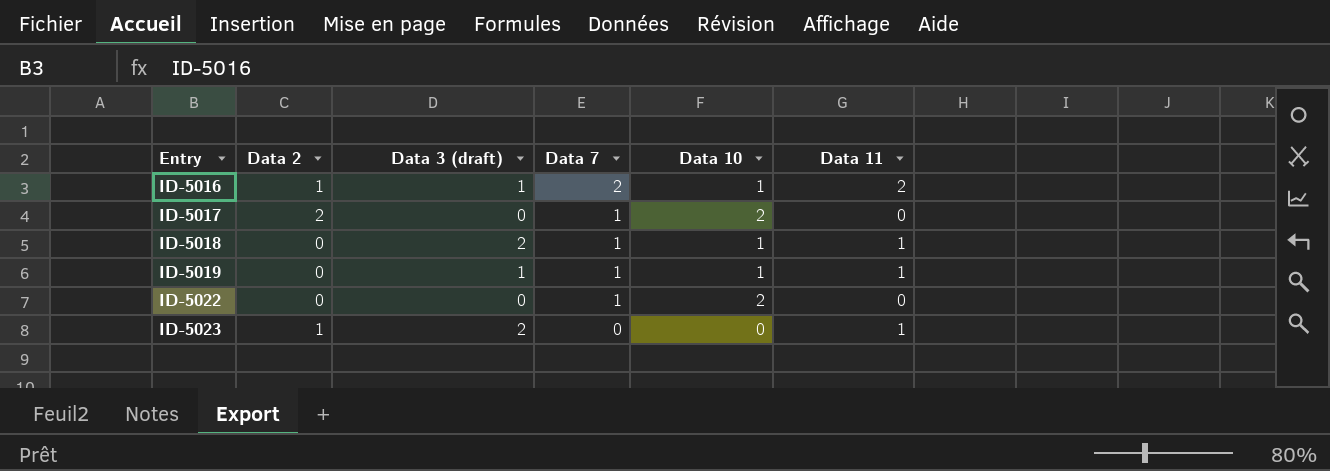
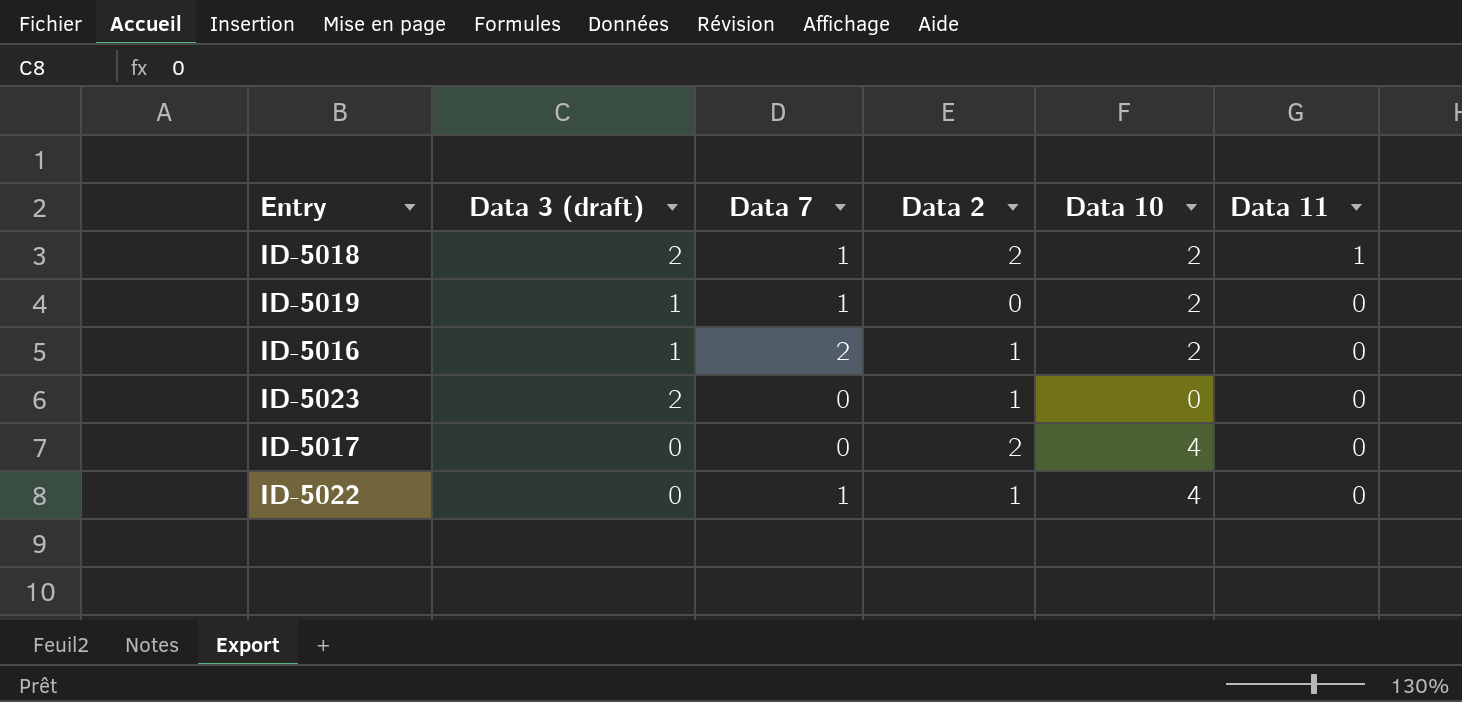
row order: Entry ascending -> Data 11 descending
column Data 2 | position: 2 -> 4
ID-5018 | Data 2: 0 -> 2
ID-5018 | Data 10: 1 -> 2
ID-5019 | Data 10: 1 -> 2
ID-5019 | Data 11: 1 -> 0
ID-5016 | Data 10: 1 -> 2
ID-5016 | Data 11: 2 -> 0
ID-5023 | Data 11: 1 -> 0
ID-5017 | Data 7: 1 -> 0
ID-5017 | Data 10: 2 -> 4
ID-5022 | Data 2: 0 -> 1
ID-5022 | Data 10: 2 -> 4

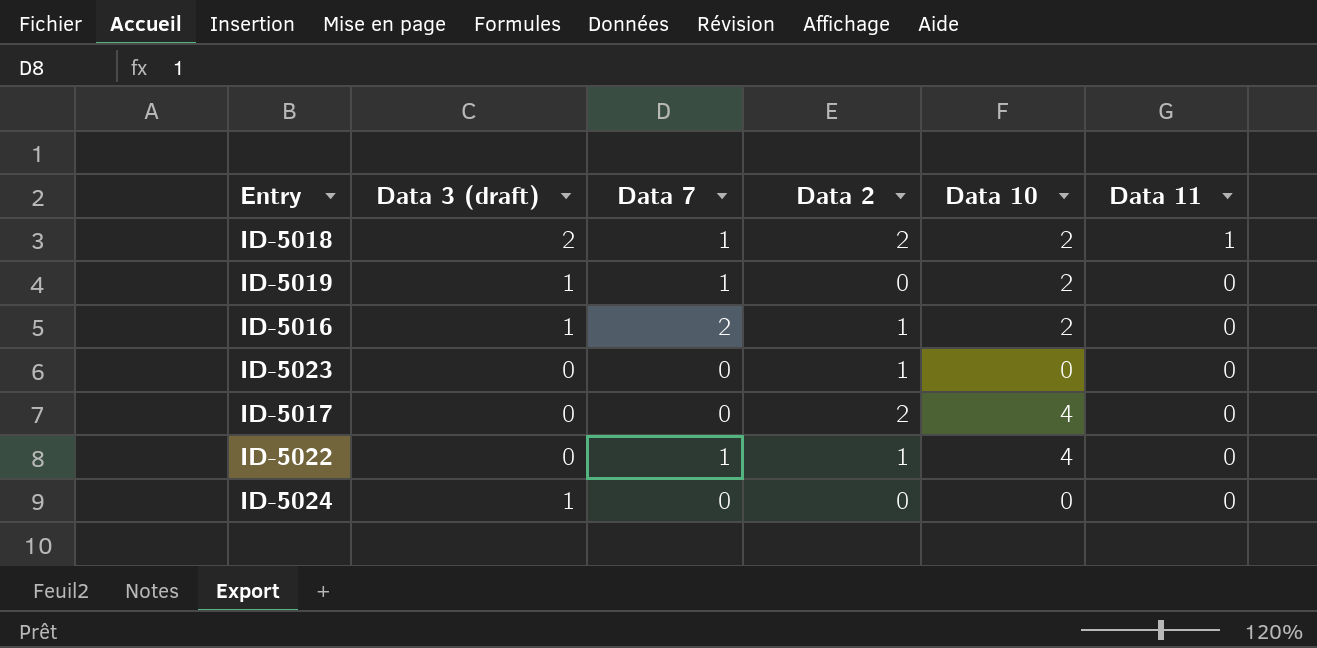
ID-5023 | Data 3 (draft): 2 -> 0
row ID-5024: none -> 1 | 0 | 0 | 0 | 0

